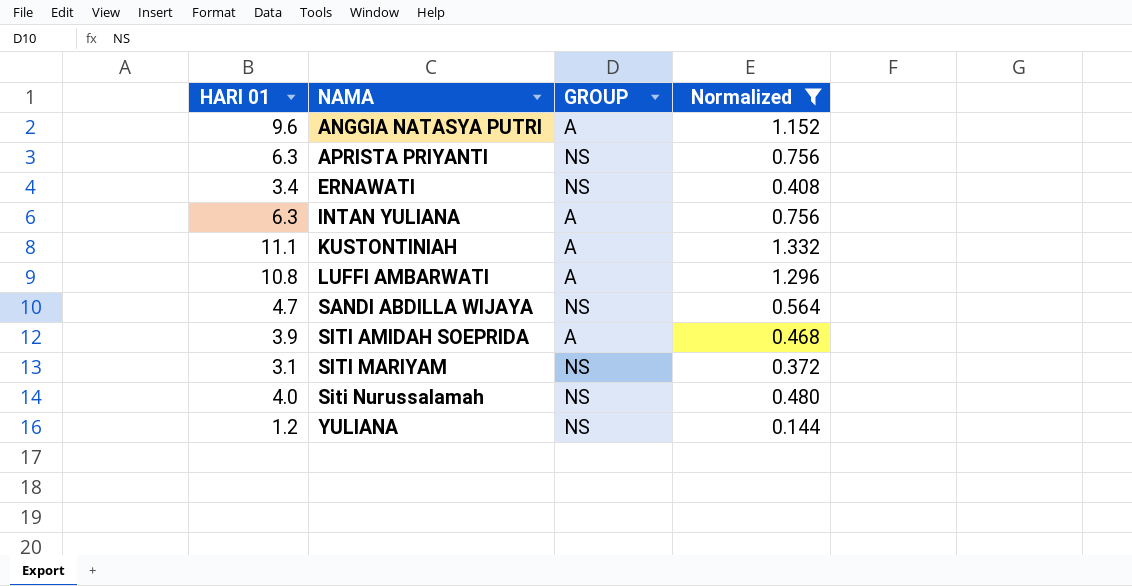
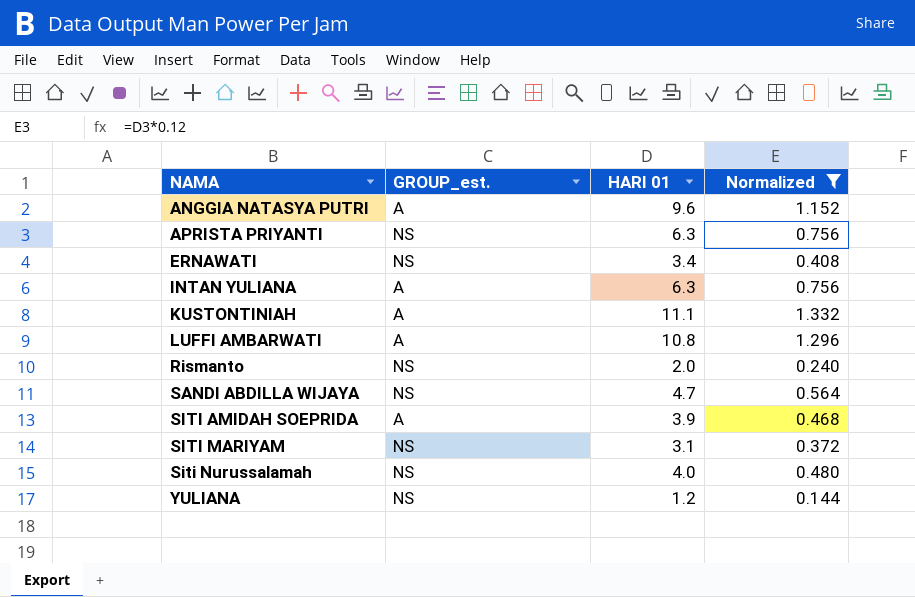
column name: GROUP -> GROUP_est.
column HARI 01 | position: 1 -> 3
row Rismanto: none -> NS | 2.0 | 0.240

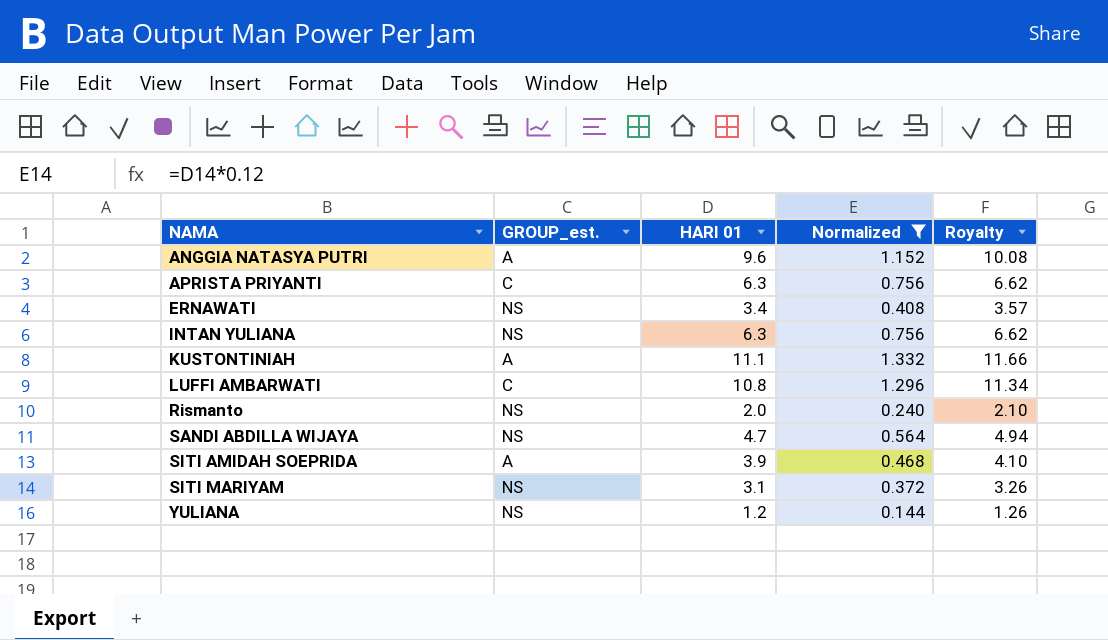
column Royalty | formula: none -> [HARI 01] * 1.05
row Siti Nurussalamah: NS | 4.0 | 0.480 -> none
APRISTA PRIYANTI | GROUP_est.: NS -> C
INTAN YULIANA | GROUP_est.: A -> NS
LUFFI AMBARWATI | GROUP_est.: A -> C

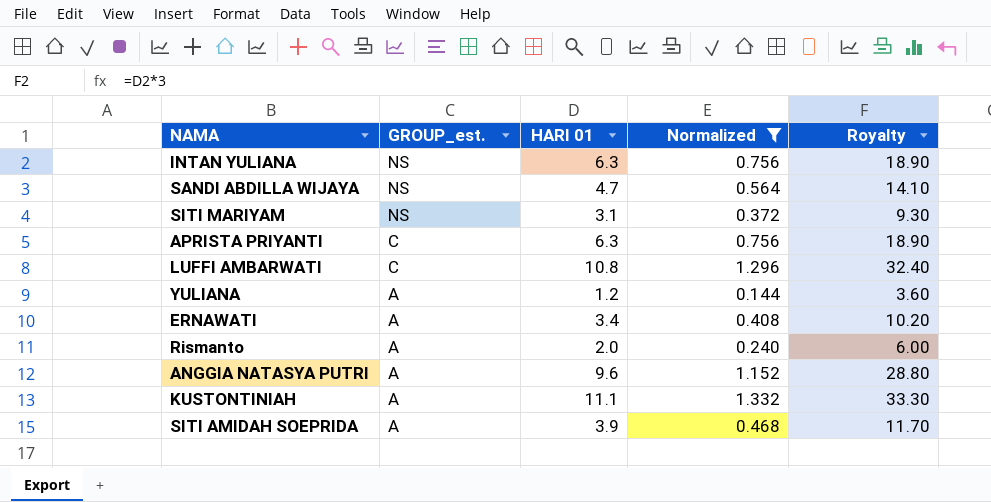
row order: NAMA ascending -> GROUP_est. descending
column Royalty | formula: [HARI 01] * 1.05 -> [HARI 01] * 3
YULIANA | GROUP_est.: NS -> A
ERNAWATI | GROUP_est.: NS -> A
Rismanto | GROUP_est.: NS -> A

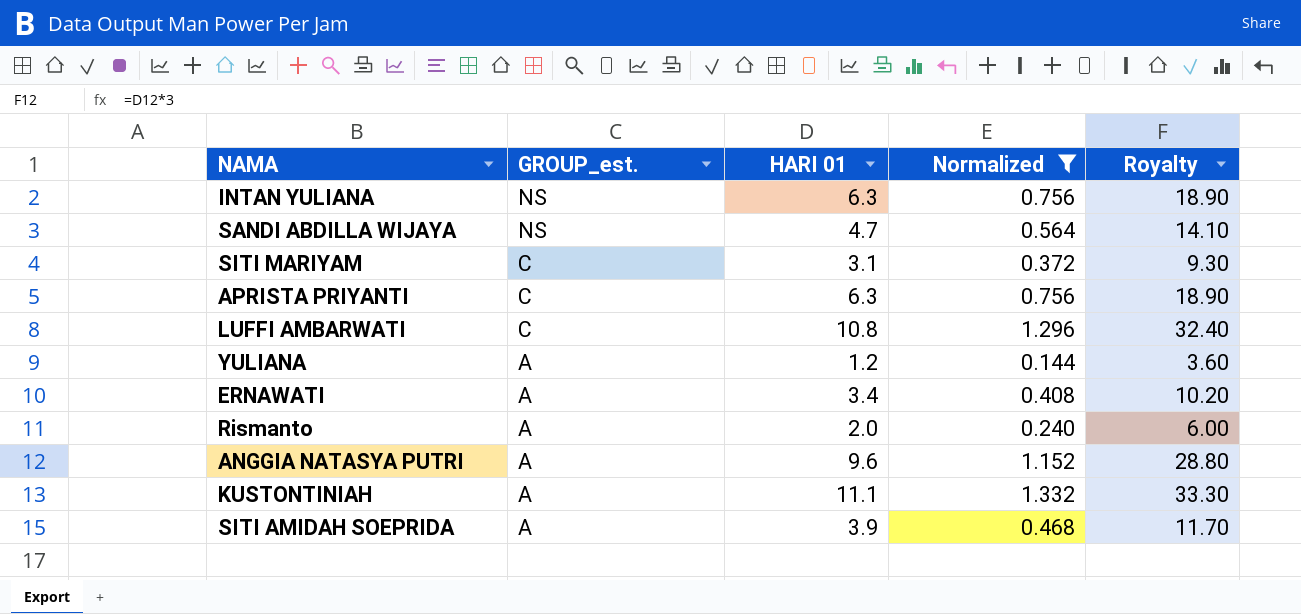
SITI MARIYAM | GROUP_est.: NS -> C

